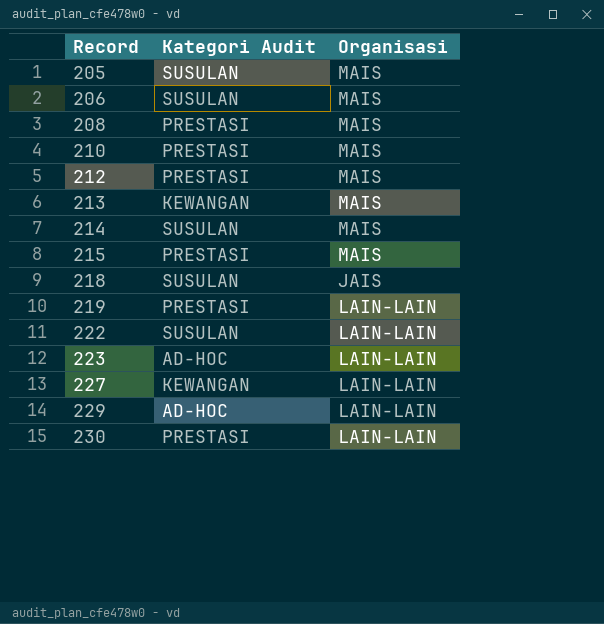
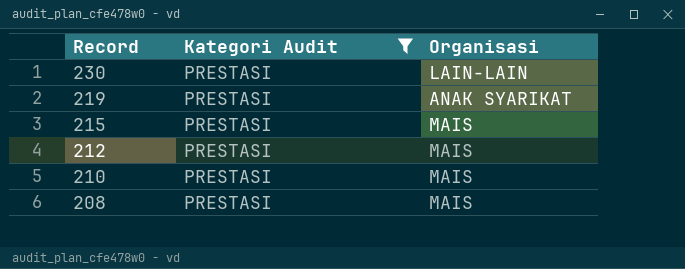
filter: none -> Kategori Audit = PRESTASI
row order: Record ascending -> Record descending
219 | Organisasi: LAIN-LAIN -> ANAK SYARIKAT

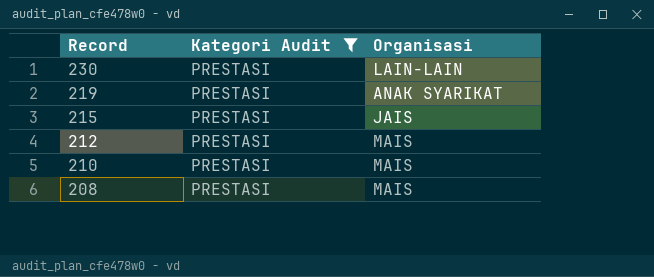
215 | Organisasi: MAIS -> JAIS

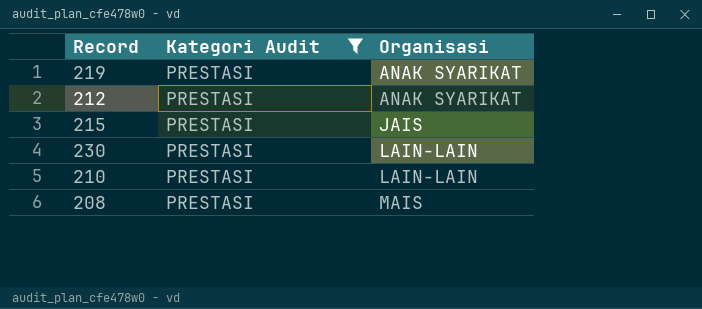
row order: Record descending -> Organisasi ascending
212 | Organisasi: MAIS -> ANAK SYARIKAT
210 | Organisasi: MAIS -> LAIN-LAIN

